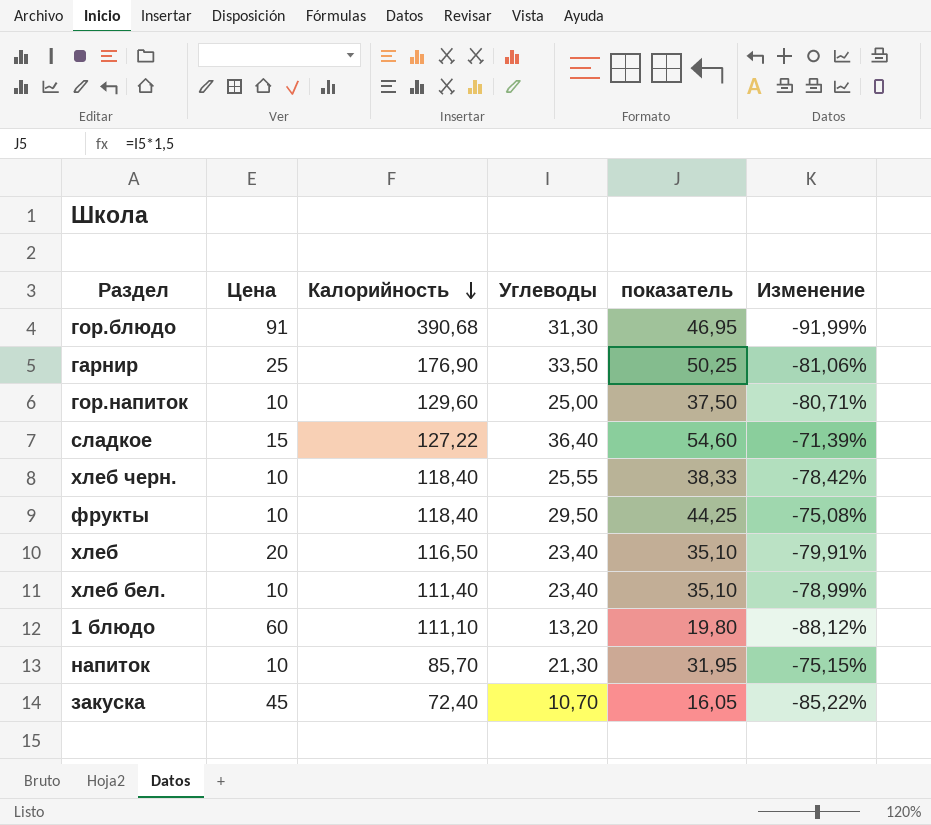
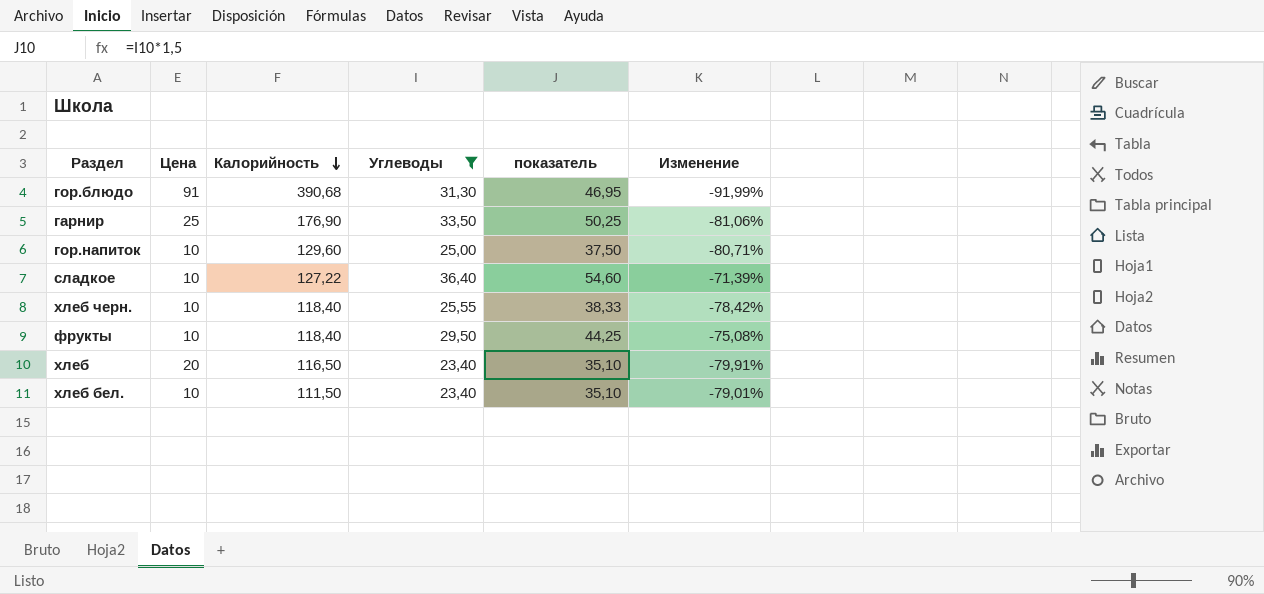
filter: none -> Углеводы >= 23,40
сладкое | Цена: 15 -> 10
хлеб бел. | Калорийность: 111,40 -> 111,50
хлеб бел. | Изменение: -78,99% -> -79,01%

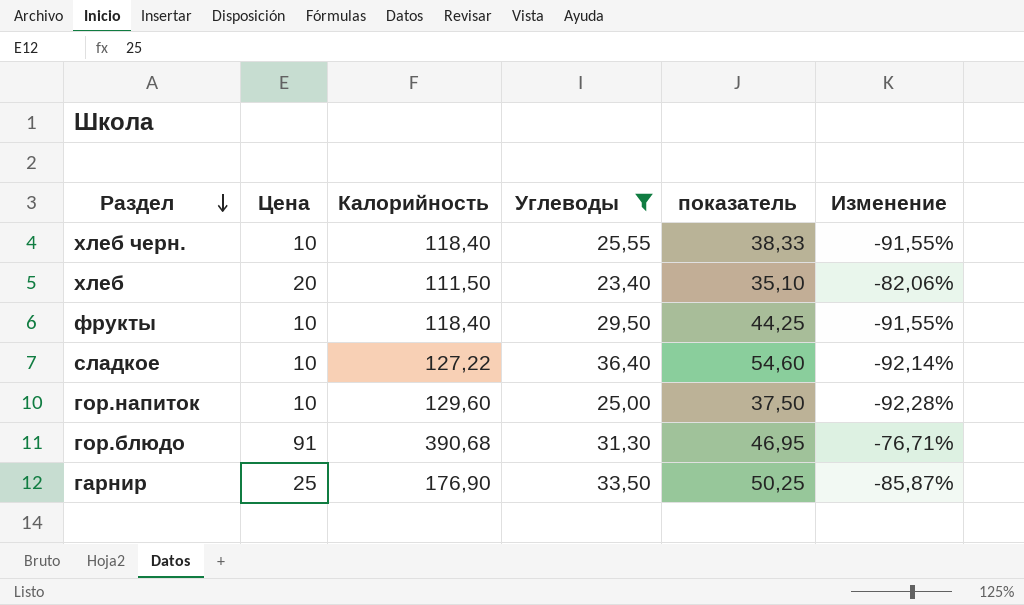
row order: Калорийность descending -> Раздел descending
column Изменение | formula: ([Углеводы] - [Калорийность]) / [Калорийность] -> ([Цена] - [Калорийность]) / [Калорийность]
row хлеб бел.: 10 | 111,50 | 23,40 | 35,10 | -79,01% -> none
хлеб | Калорийность: 116,50 -> 111,50

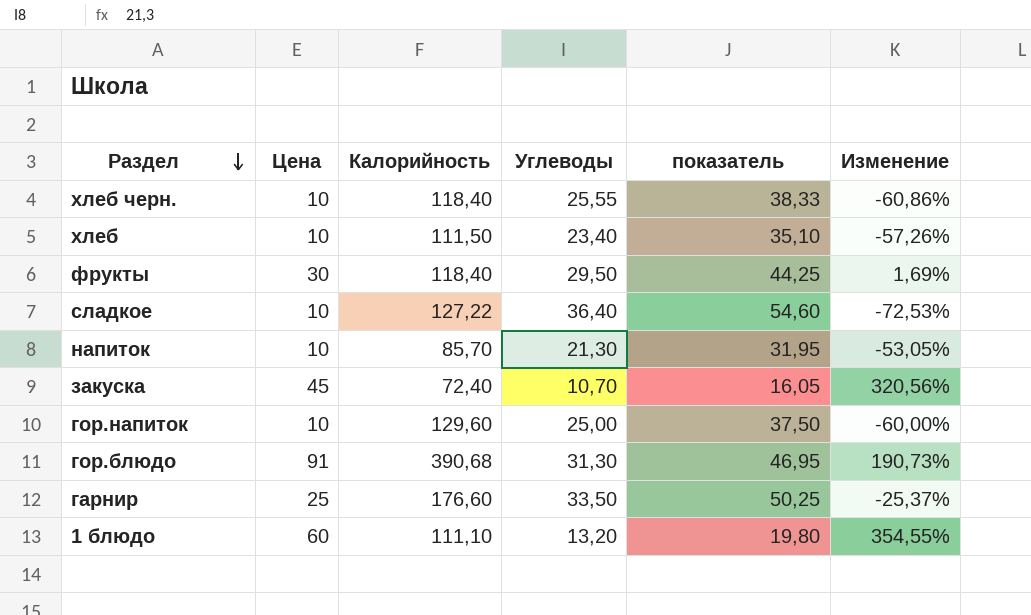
filter: Углеводы >= 23,40 -> none
column Изменение | formula: ([Цена] - [Калорийность]) / [Калорийность] -> ([Цена] - [Углеводы]) / [Углеводы]
хлеб | Цена: 20 -> 10
фрукты | Цена: 10 -> 30
гарнир | Калорийность: 176,90 -> 176,60

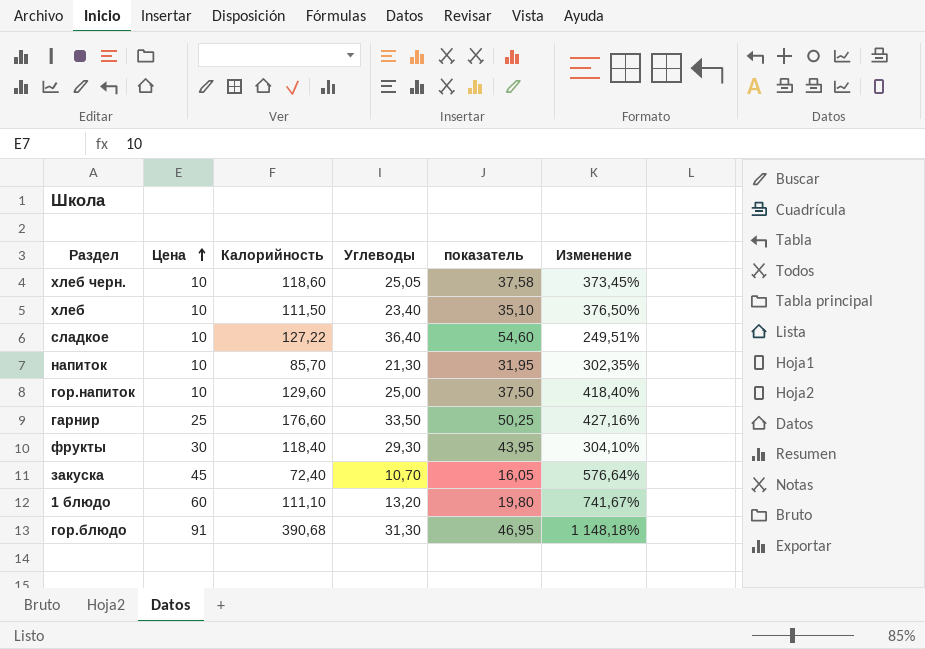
row order: Раздел descending -> Цена ascending
column Изменение | formula: ([Цена] - [Углеводы]) / [Углеводы] -> ([Калорийность] - [Углеводы]) / [Углеводы]
хлеб черн. | Калорийность: 118,40 -> 118,60
хлеб черн. | Углеводы: 25,55 -> 25,05
хлеб черн. | показатель: 38,33 -> 37,58
фрукты | Углеводы: 29,50 -> 29,30
фрукты | показатель: 44,25 -> 43,95

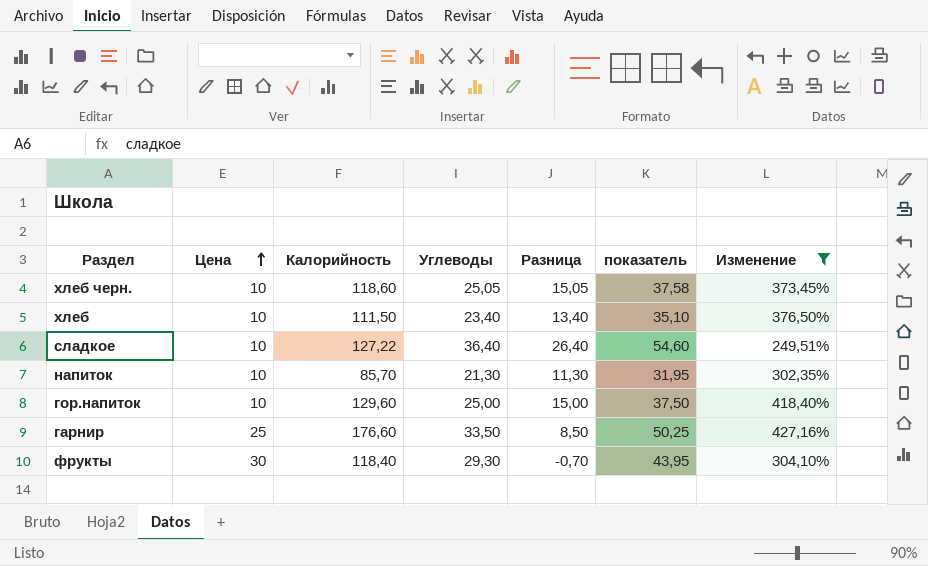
filter: none -> Изменение <= 427,16%
column Разница | formula: none -> [Углеводы] - [Цена]

